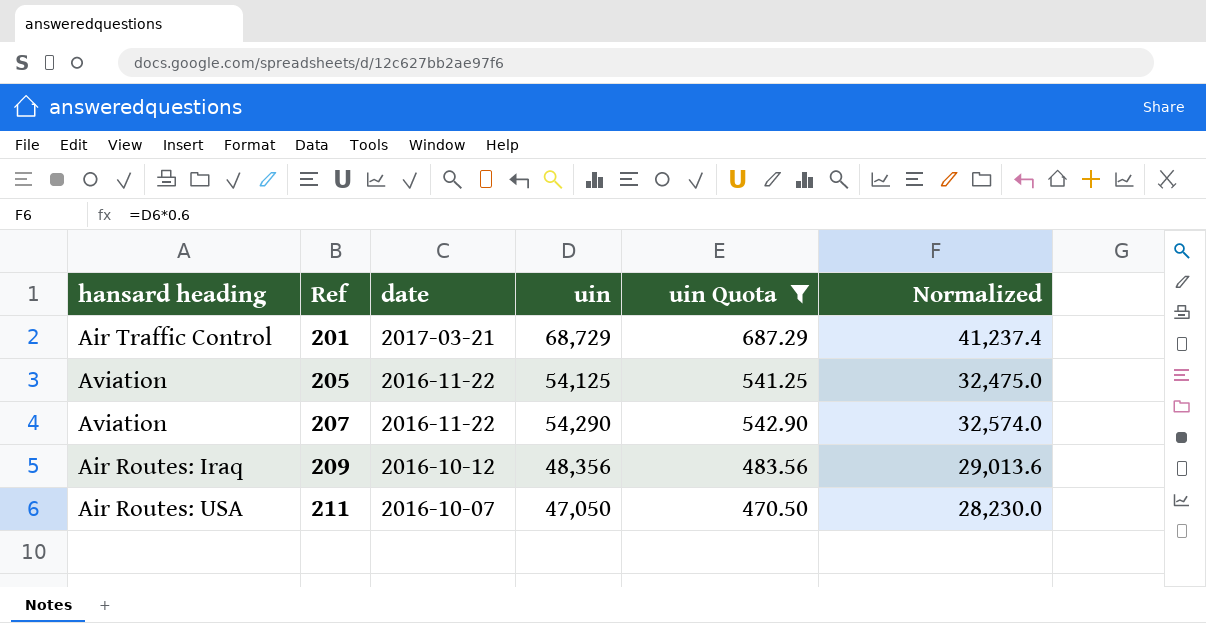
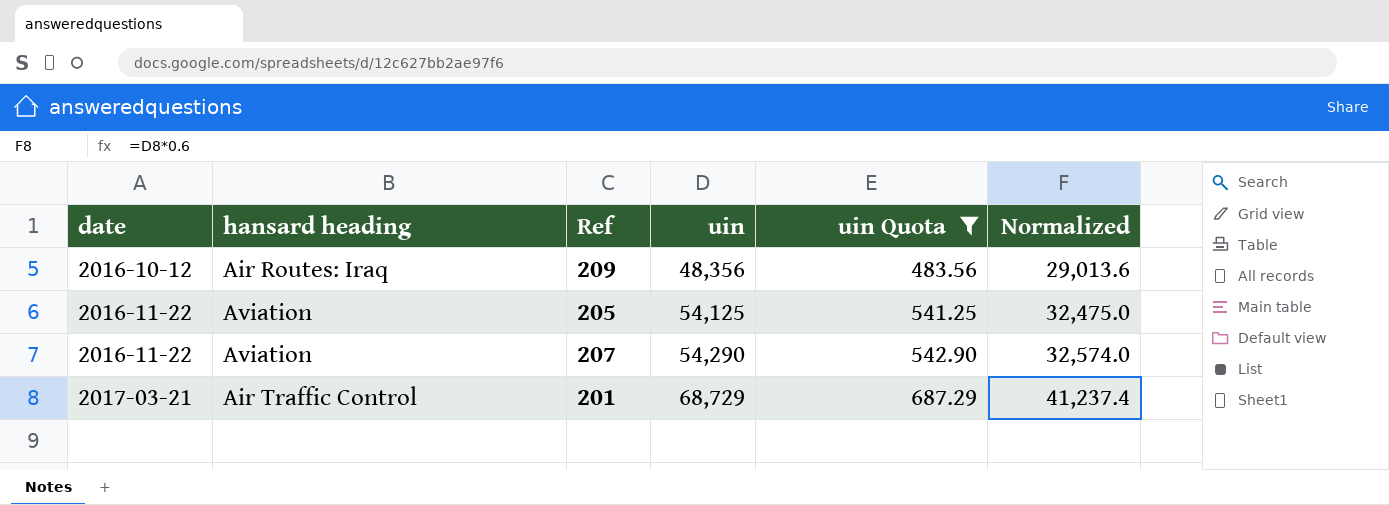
row order: Ref ascending -> date ascending
column date | position: 3 -> 1
row 211: Air Routes: USA | 2016-10-07 | 47,050 | 470.50 | 28,230.0 -> none

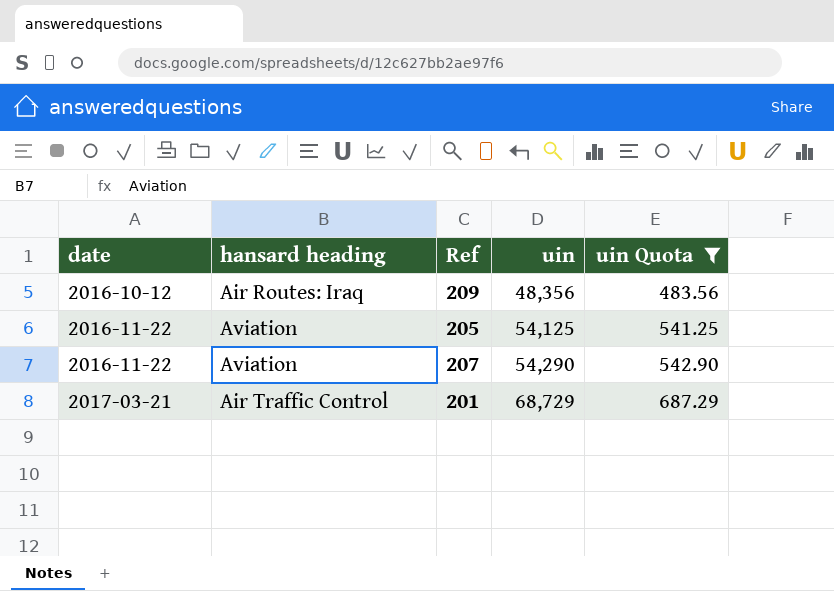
column Normalized | formula: [uin] * 0.6 -> none

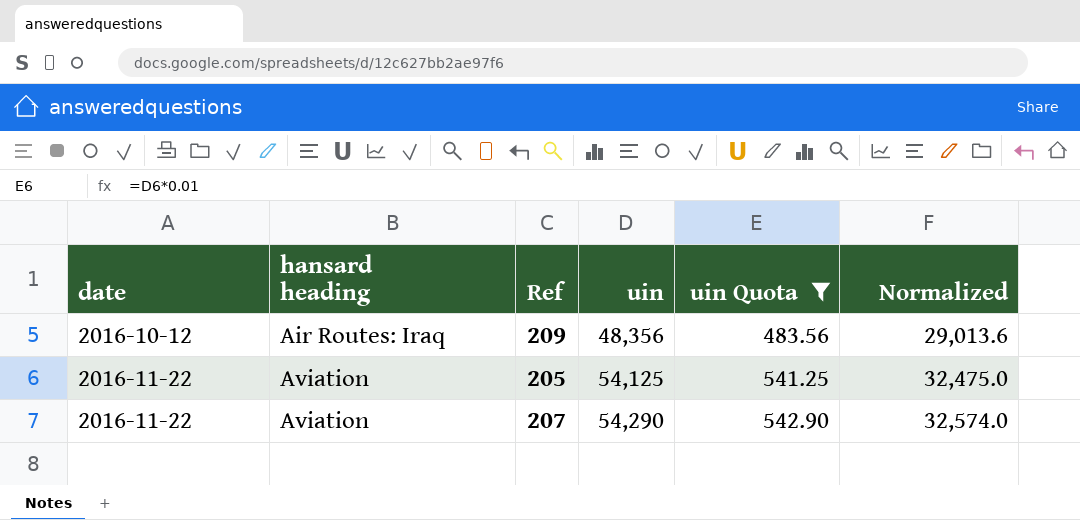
column Normalized | formula: none -> [uin] * 0.6
row 201: 2017-03-21 | Air Traffic Control | 68,729 | 687.29 -> none

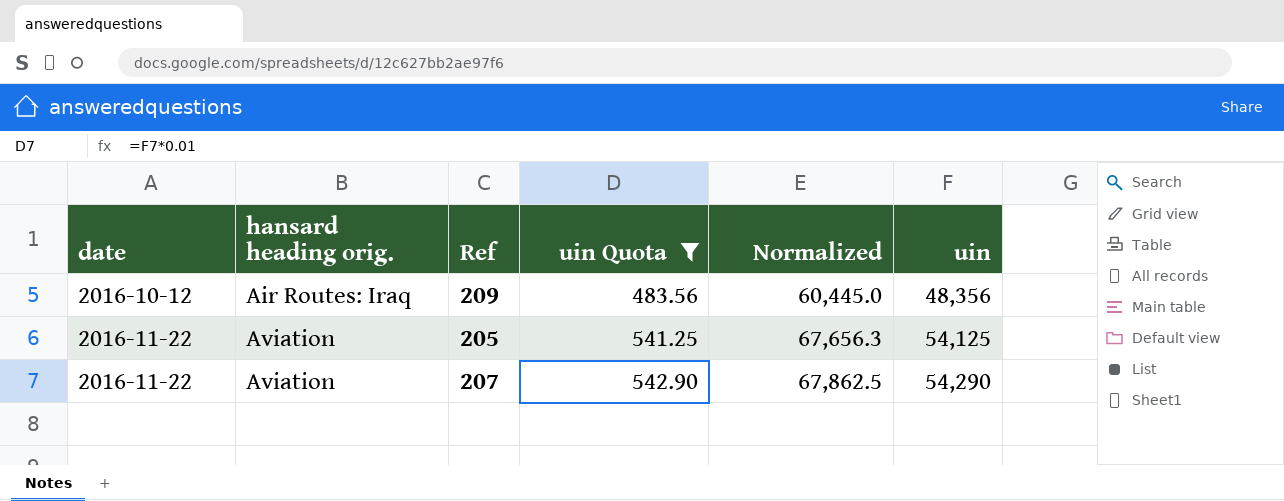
column name: hansard heading -> hansard heading orig.
column Normalized | formula: [uin] * 0.6 -> [uin] * 1.25
column uin | position: 4 -> 6

